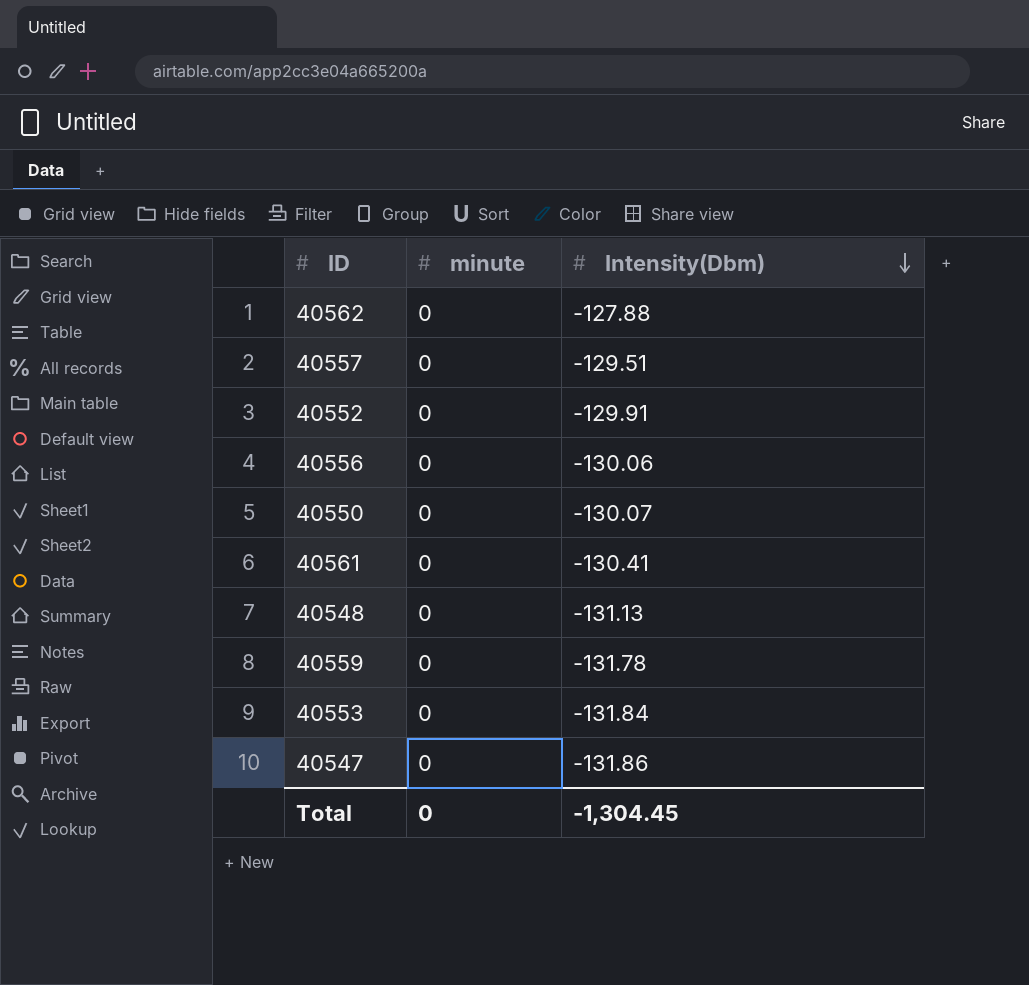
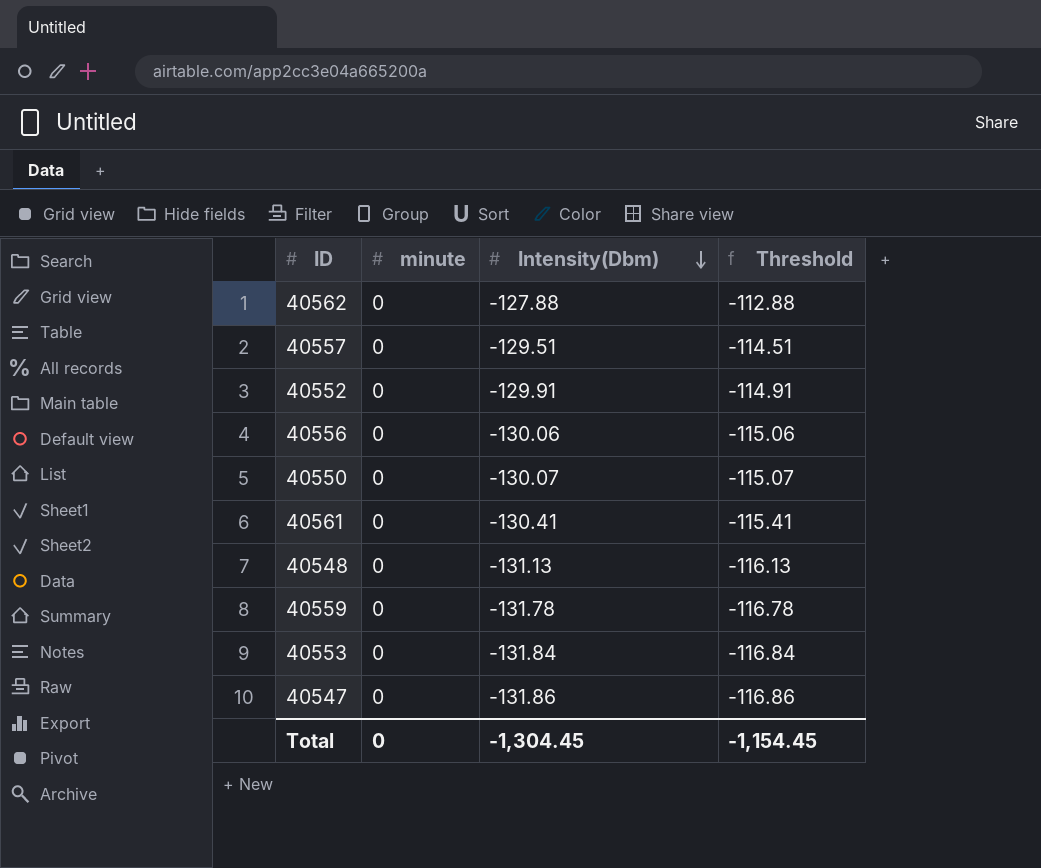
column Threshold | formula: none -> [Intensity(Dbm)] + 15

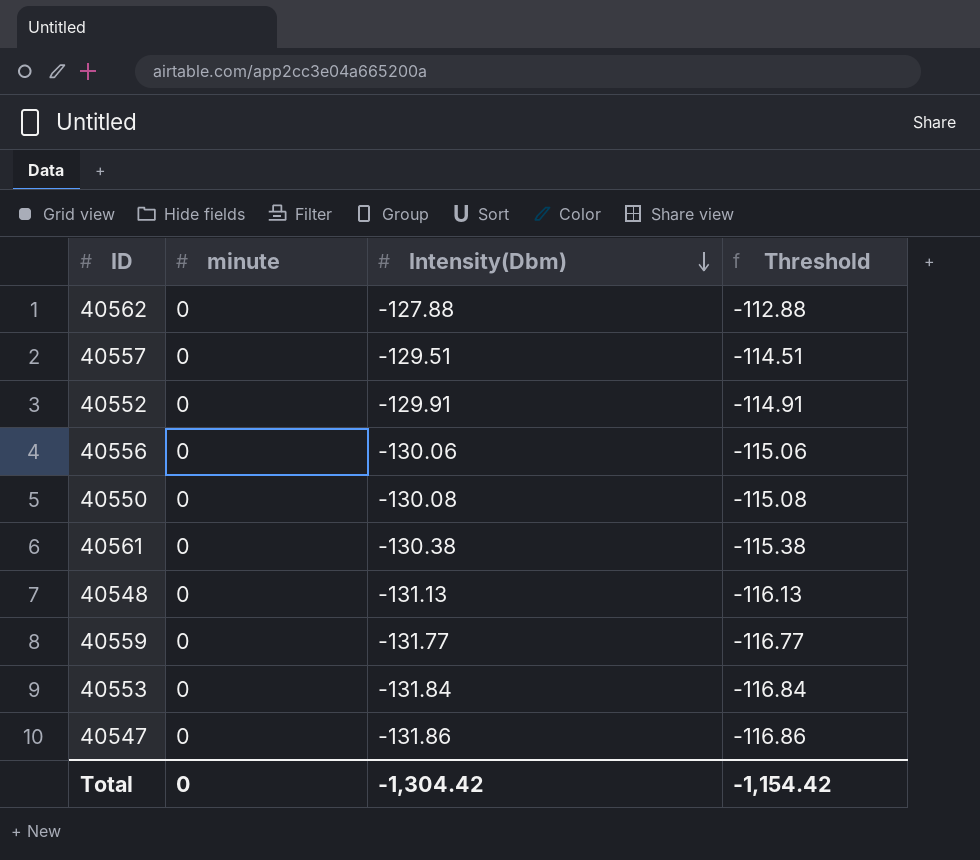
40550 | Intensity(Dbm): -130.07 -> -130.08
40550 | Threshold: -115.07 -> -115.08
40561 | Intensity(Dbm): -130.41 -> -130.38
40561 | Threshold: -115.41 -> -115.38
40559 | Intensity(Dbm): -131.78 -> -131.77
40559 | Threshold: -116.78 -> -116.77
Total | Intensity(Dbm): -1,304.45 -> -1,304.42
Total | Threshold: -1,154.45 -> -1,154.42

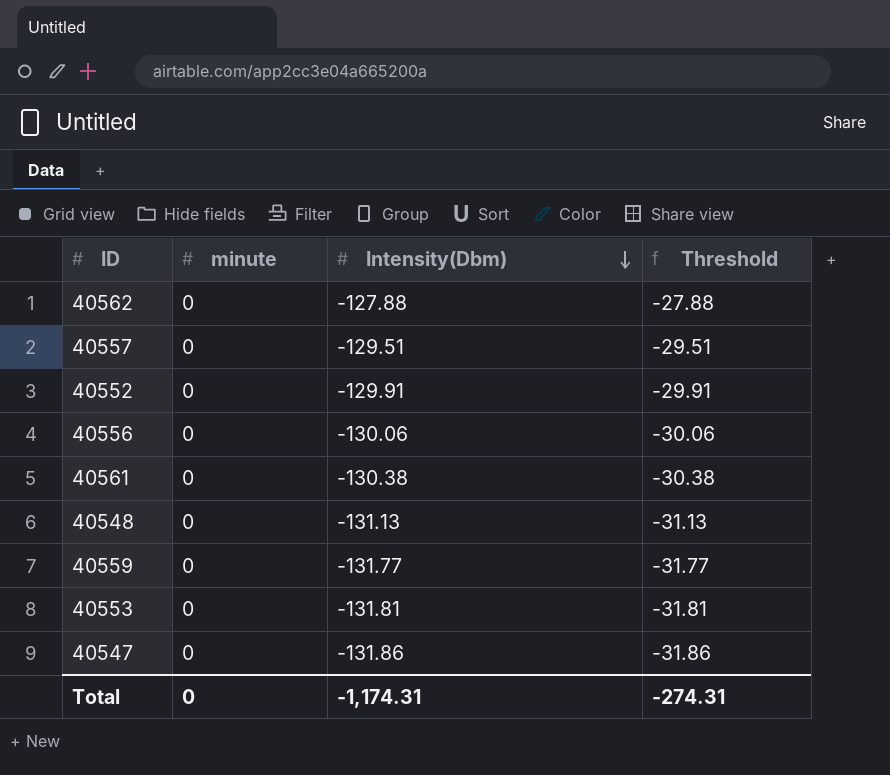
column Threshold | formula: [Intensity(Dbm)] + 15 -> [Intensity(Dbm)] + 100
row 40550: 0 | -130.08 | -115.08 -> none
40553 | Intensity(Dbm): -131.84 -> -131.81
Total | Intensity(Dbm): -1,304.42 -> -1,174.31
Total | Threshold: -1,154.42 -> -274.31

